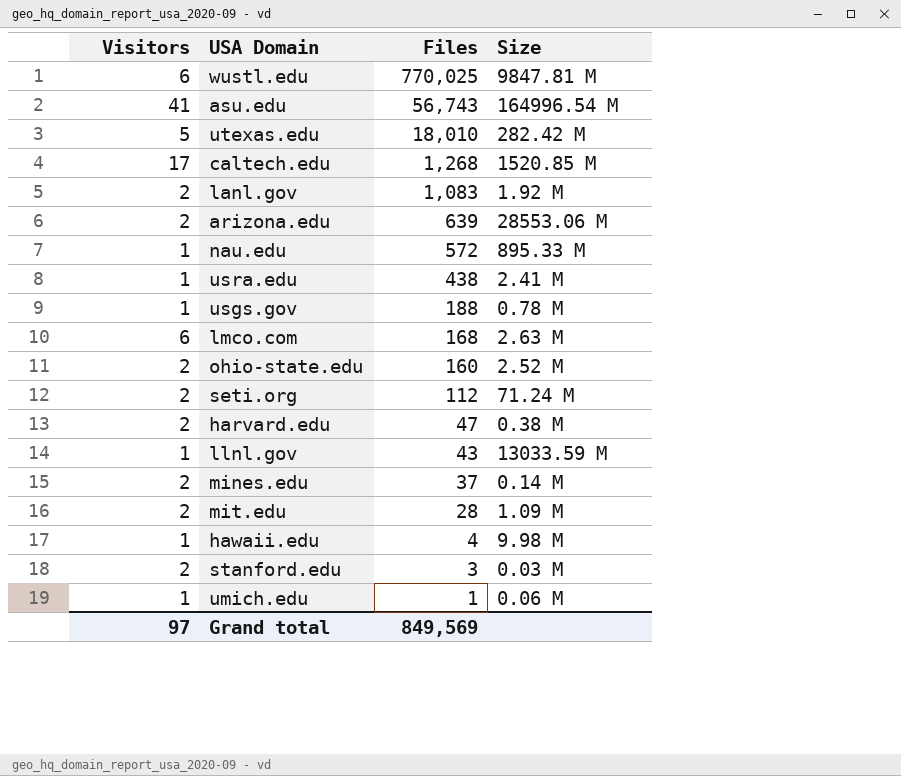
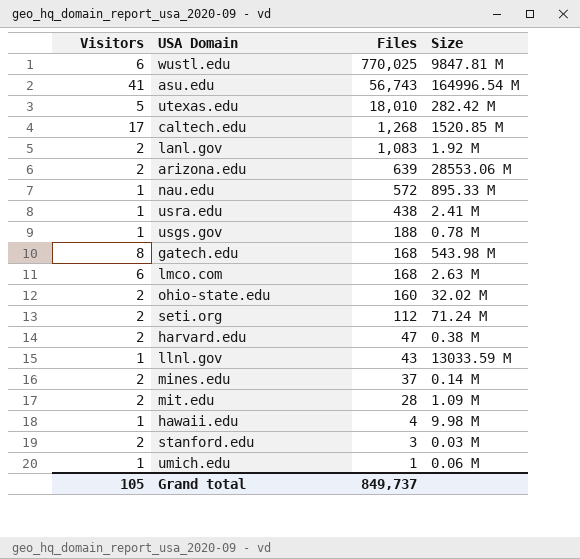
row gatech.edu: none -> 8 | 168 | 543.98 M
ohio-state.edu | Size: 2.52 M -> 32.02 M
Grand total | Visitors: 97 -> 105
Grand total | Files: 849,569 -> 849,737

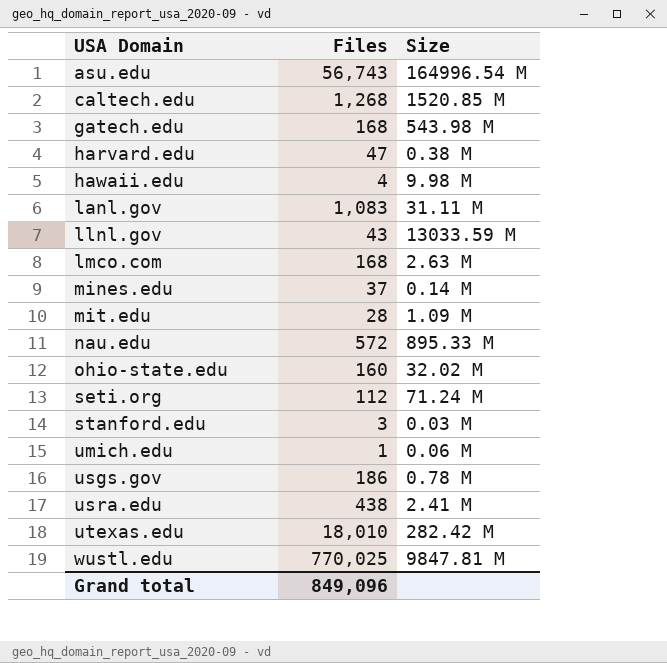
row order: Files descending -> USA Domain ascending
column Visitors | position: 1 -> none
row arizona.edu: 2 | 639 | 28553.06 M -> none
lanl.gov | Size: 1.92 M -> 31.11 M
usgs.gov | Files: 188 -> 186
Grand total | Files: 849,737 -> 849,096

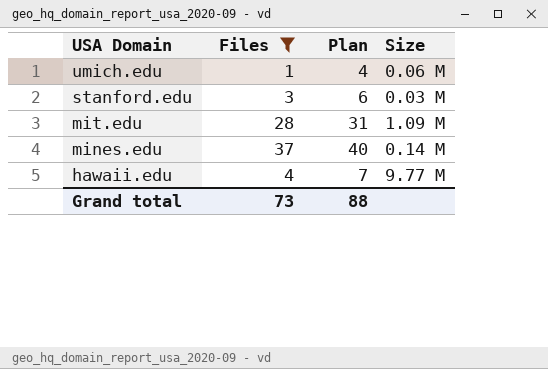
filter: none -> Files <= 37
row order: USA Domain ascending -> USA Domain descending
column Plan | formula: none -> [Files] + 3
hawaii.edu | Size: 9.98 M -> 9.77 M
Grand total | Files: 849,096 -> 73

